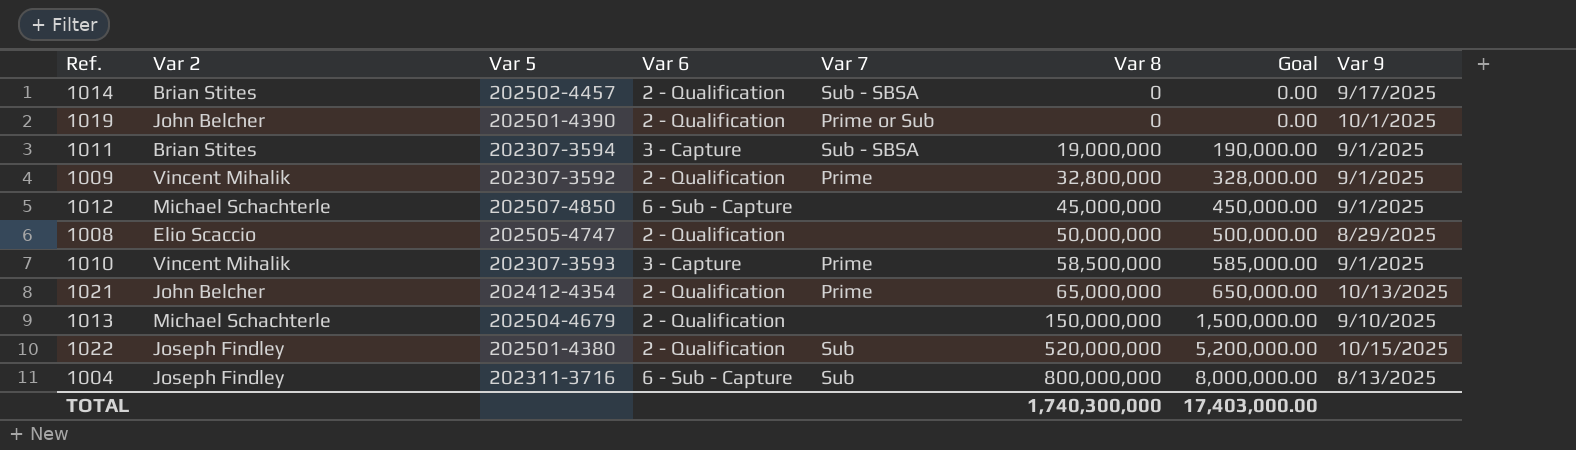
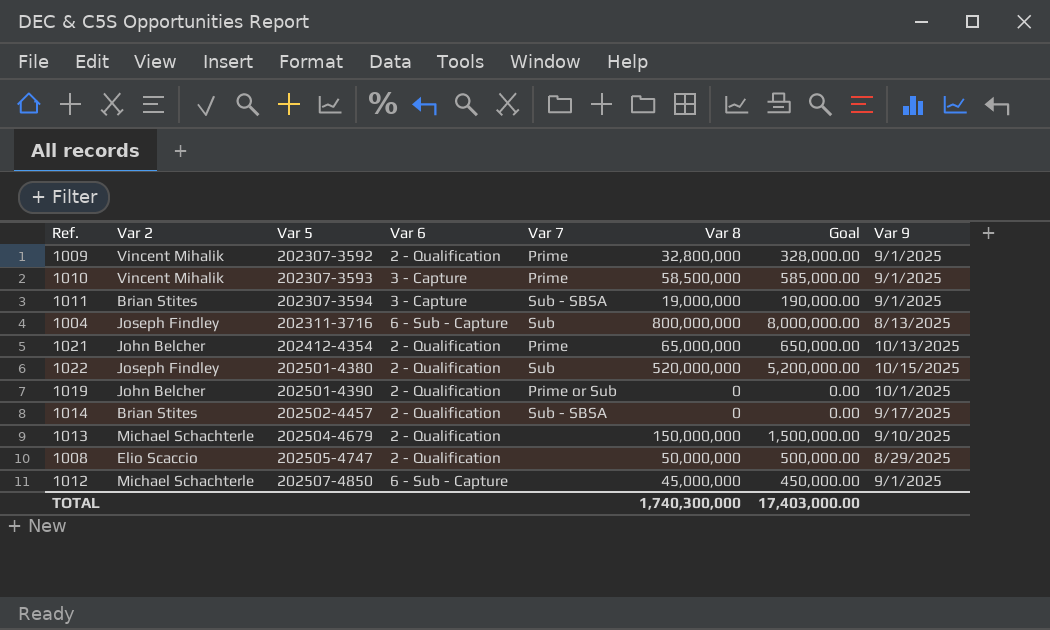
row order: Var 8 ascending -> Var 5 ascending

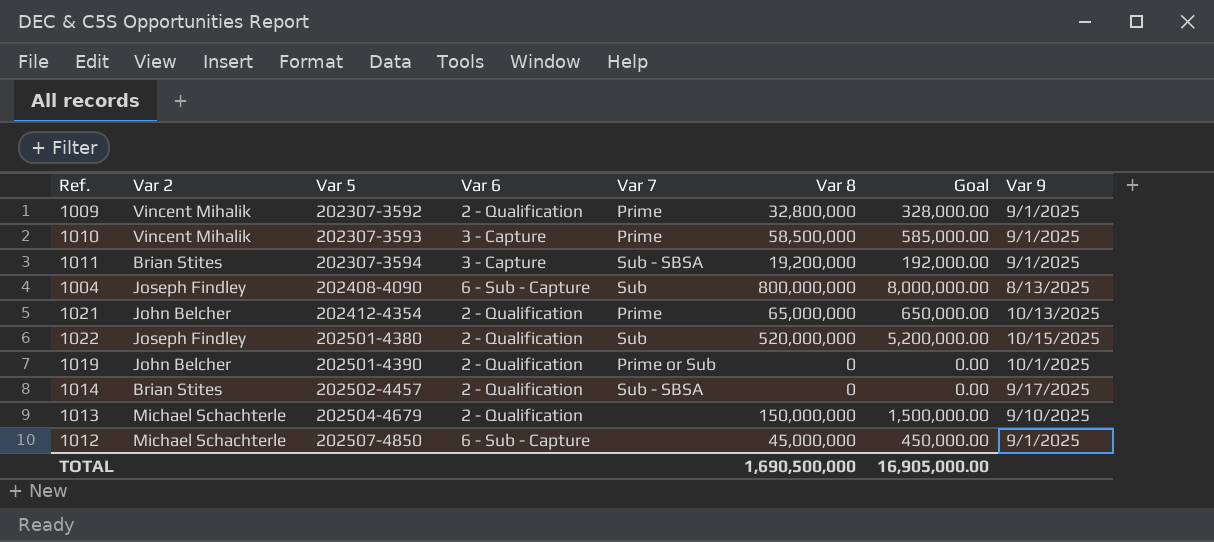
row 1008: Elio Scaccio | 202505-4747 | 2 - Qualification | none | 50,000,000 | 500,000.00 | 8/29/2025 -> none
1011 | Var 8: 19,000,000 -> 19,200,000
1011 | Goal: 190,000.00 -> 192,000.00
1004 | Var 5: 202311-3716 -> 202408-4090
TOTAL | Var 8: 1,740,300,000 -> 1,690,500,000
TOTAL | Goal: 17,403,000.00 -> 16,905,000.00

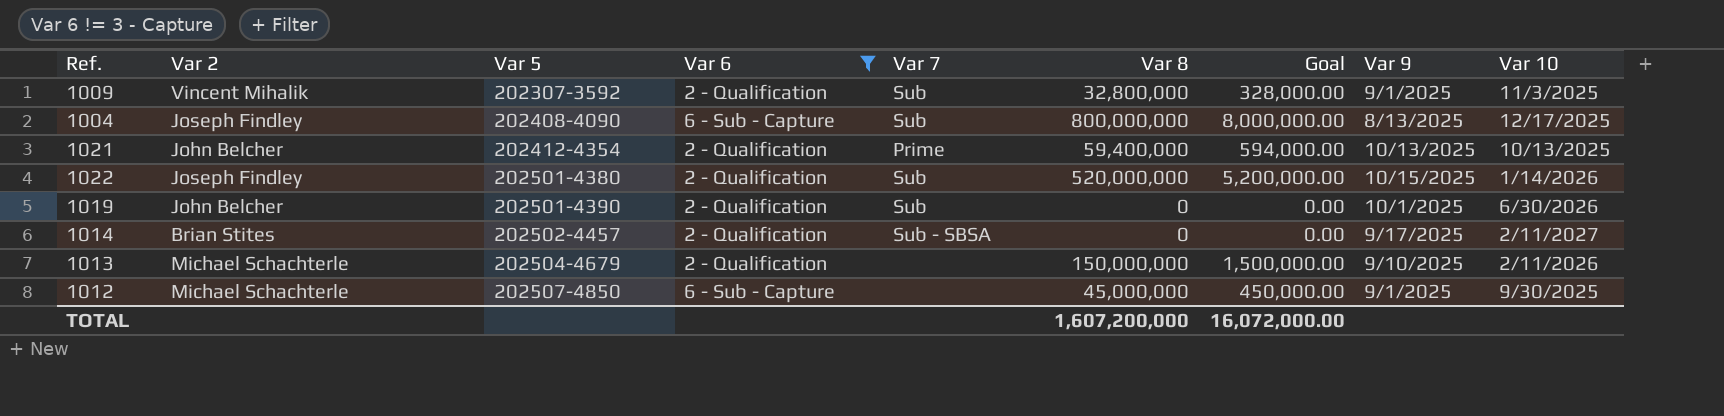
filter: none -> Var 6 != 3 - Capture
column Var 10 | position: none -> 9
1009 | Var 7: Prime -> Sub
1021 | Var 8: 65,000,000 -> 59,400,000
1021 | Goal: 650,000.00 -> 594,000.00
1019 | Var 7: Prime or Sub -> Sub
TOTAL | Var 8: 1,690,500,000 -> 1,607,200,000
TOTAL | Goal: 16,905,000.00 -> 16,072,000.00

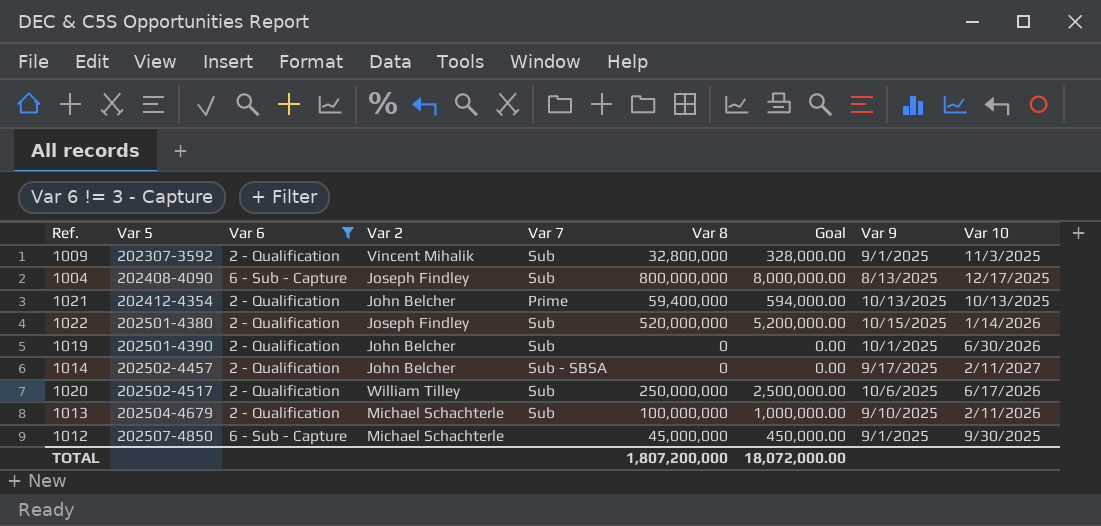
column Var 2 | position: 2 -> 4
1014 | Var 2: Brian Stites -> John Belcher
row 1020: none -> 202502-4517 | 2 - Qualification | William Tilley | Sub | 250,000,000 | 2,500,000.00 | 10/6/2025 | 6/17/2026
1013 | Var 7: none -> Sub
1013 | Var 8: 150,000,000 -> 100,000,000
1013 | Goal: 1,500,000.00 -> 1,000,000.00
TOTAL | Var 8: 1,607,200,000 -> 1,807,200,000
TOTAL | Goal: 16,072,000.00 -> 18,072,000.00

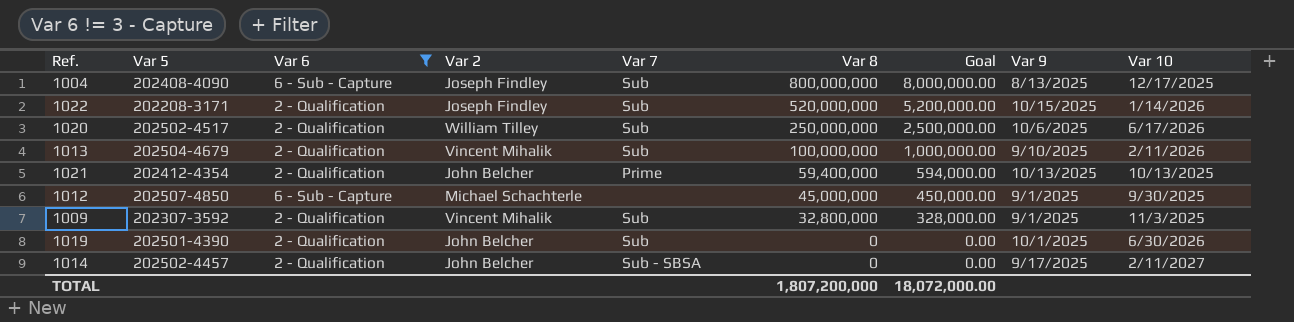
row order: Var 5 ascending -> Var 8 descending
1022 | Var 5: 202501-4380 -> 202208-3171
1013 | Var 2: Michael Schachterle -> Vincent Mihalik

